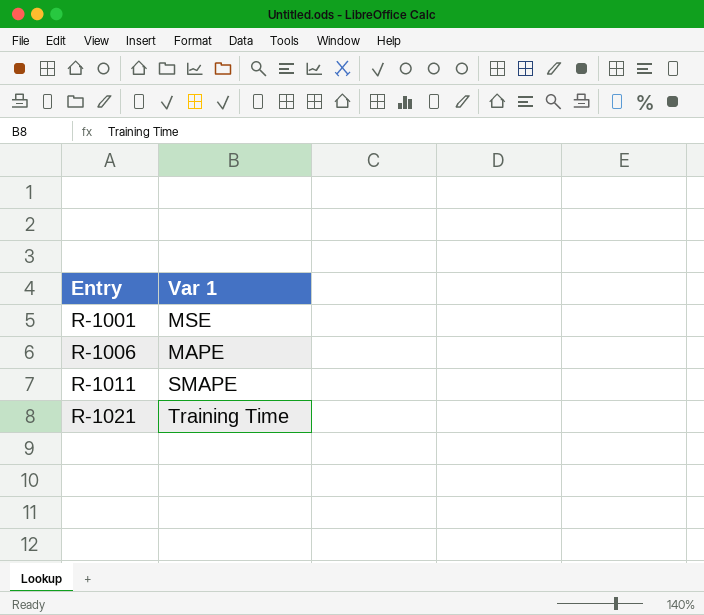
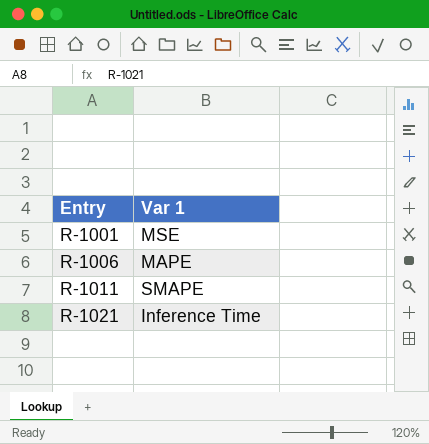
R-1021 | Var 1: Training Time -> Inference Time

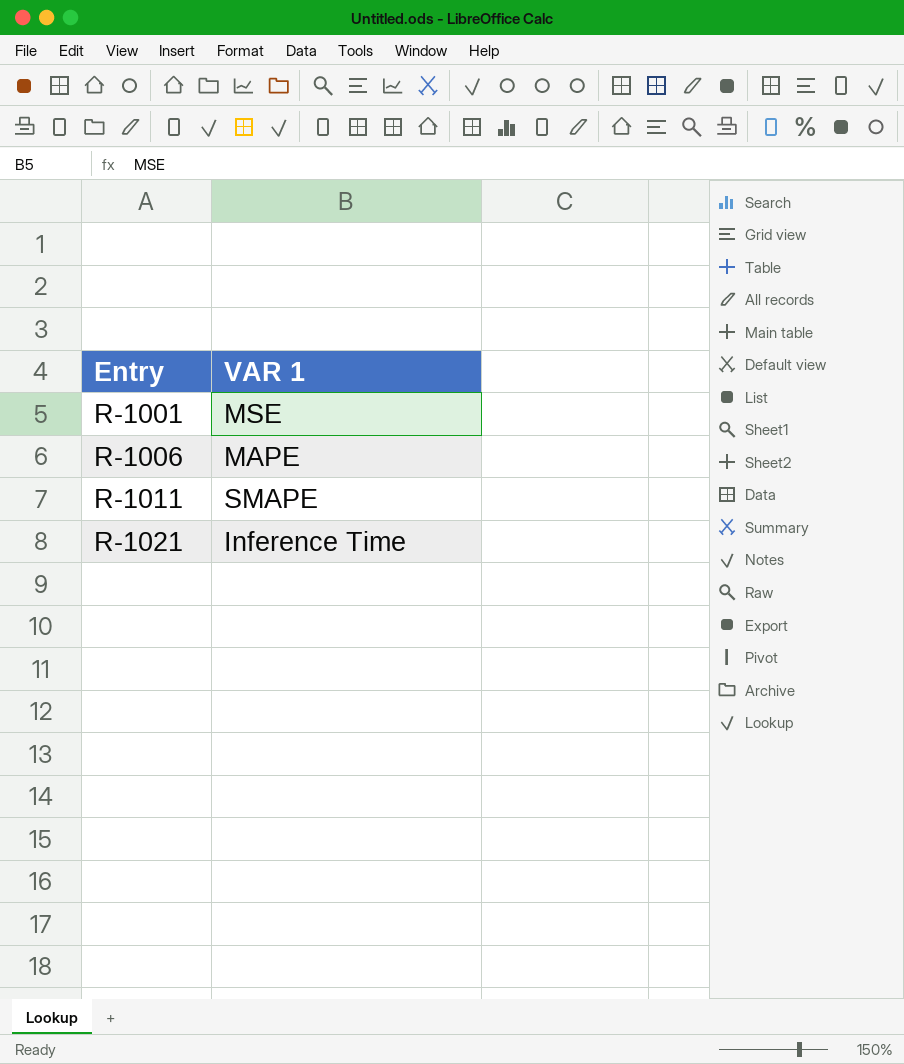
column name: Var 1 -> VAR 1

